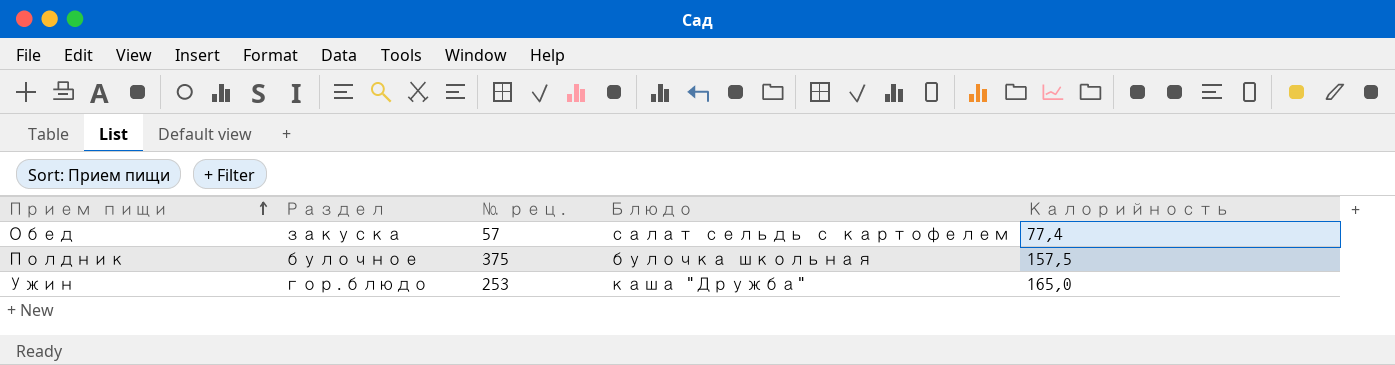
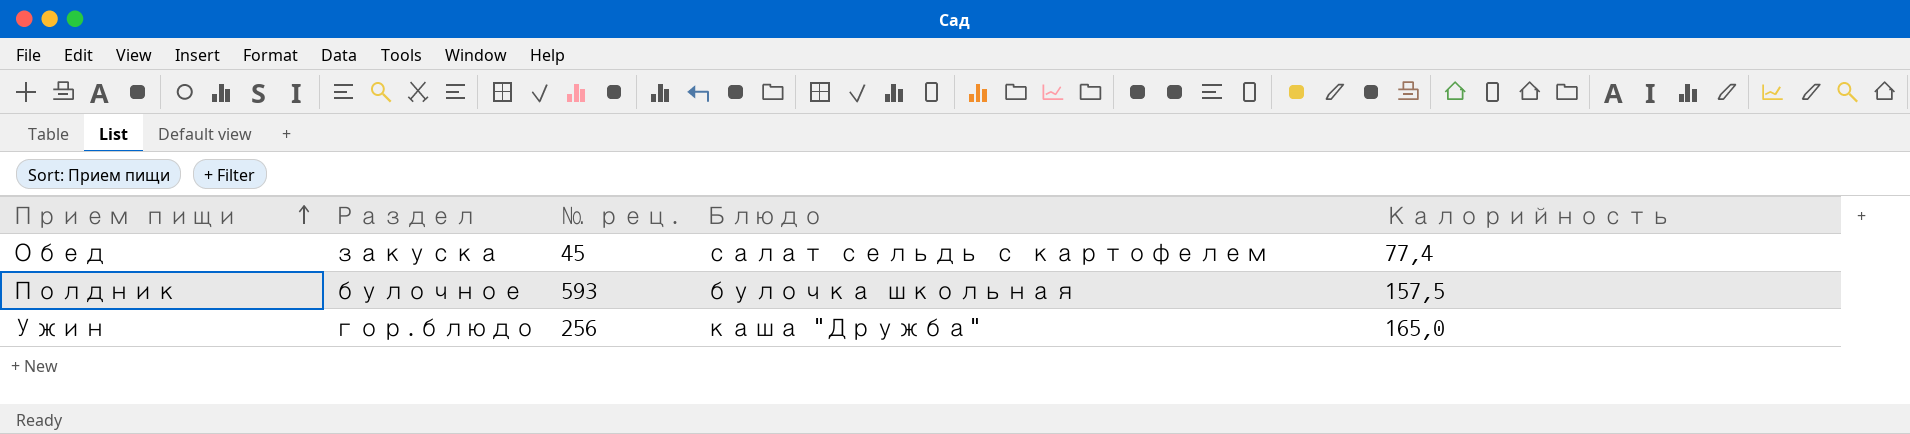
Обед | № рец.: 57 -> 45
Полдник | № рец.: 375 -> 593
Ужин | № рец.: 253 -> 256

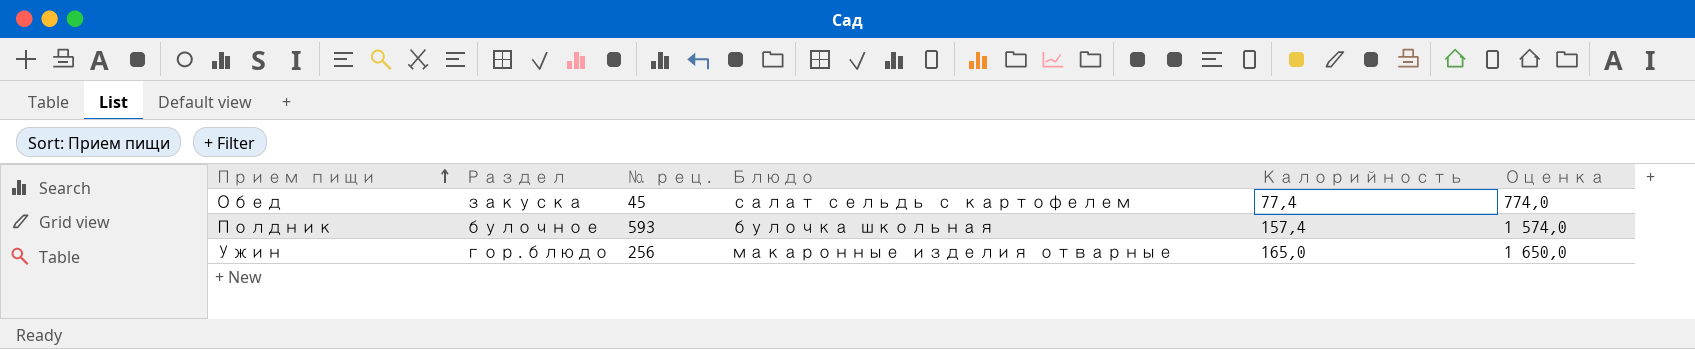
column Оценка | formula: none -> [Калорийность] * 10
Полдник | Калорийность: 157,5 -> 157,4
Ужин | Блюдо: каша "Дружба" -> макаронные изделия отварные

